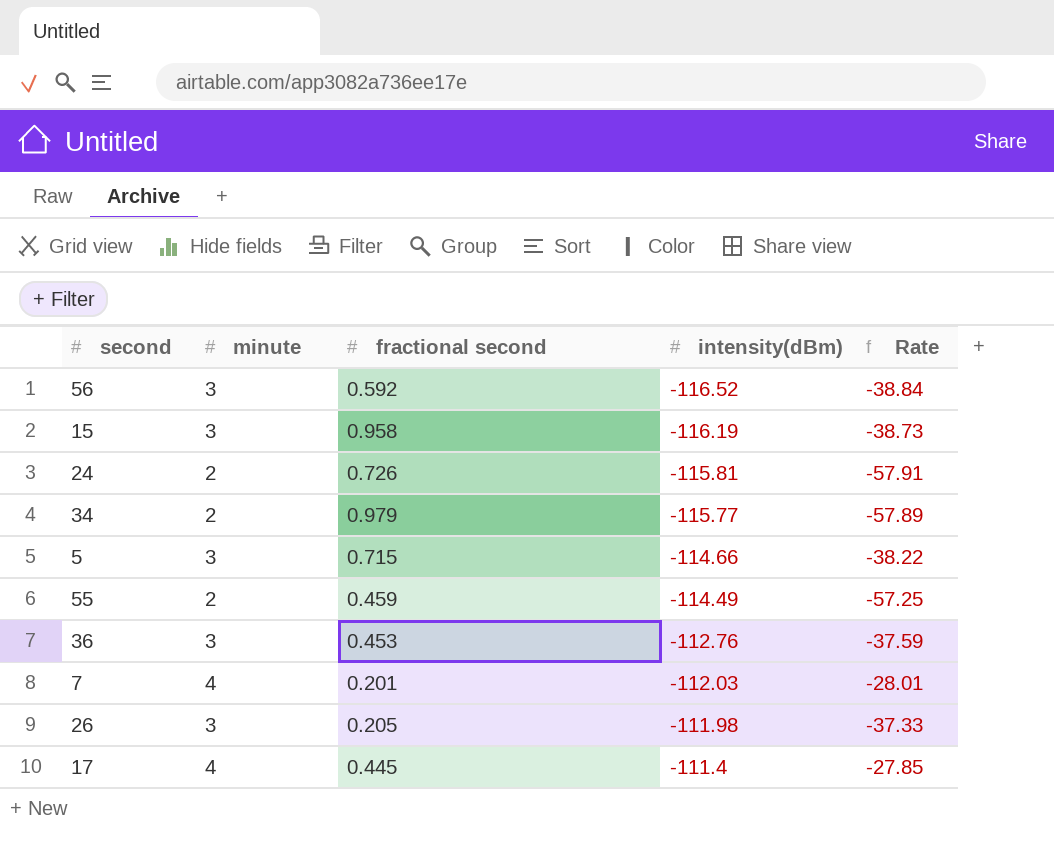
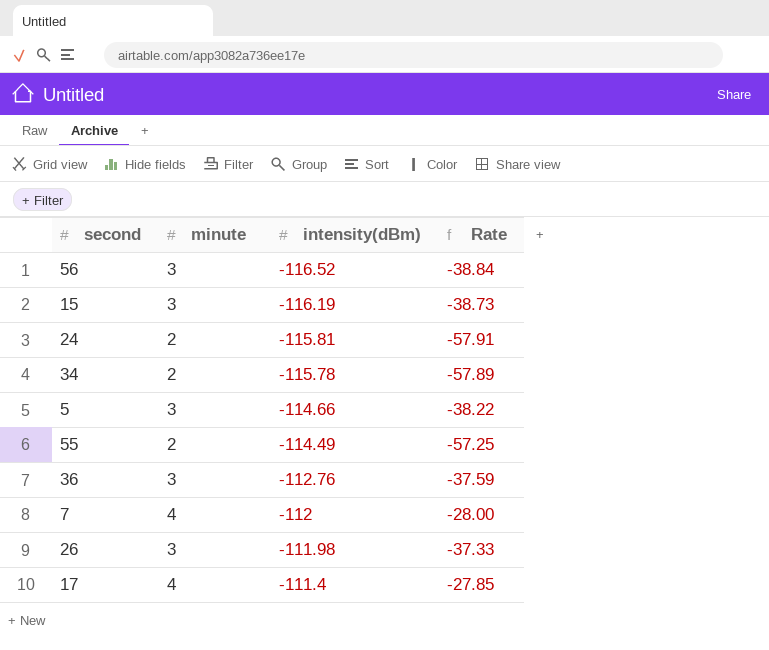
column fractional second | position: 3 -> none
34 | intensity(dBm): -115.77 -> -115.78
7 | intensity(dBm): -112.03 -> -112
7 | Rate: -28.01 -> -28.00

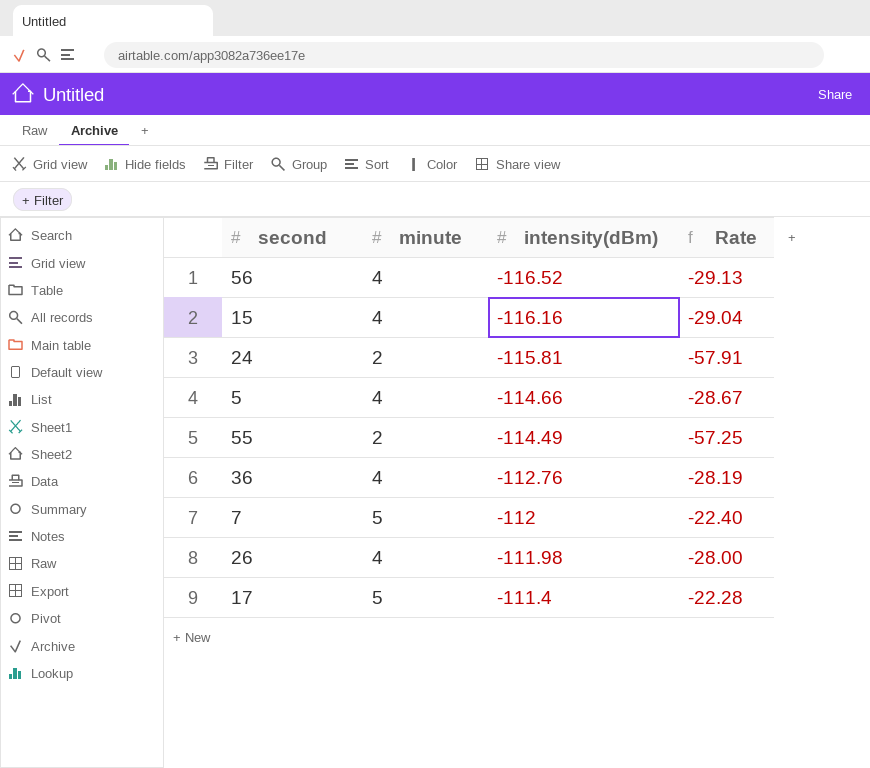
row 34: 2 | -115.78 | -57.89 -> none
56 | minute: 3 -> 4
56 | Rate: -38.84 -> -29.13
15 | minute: 3 -> 4
15 | intensity(dBm): -116.19 -> -116.16
15 | Rate: -38.73 -> -29.04
5 | minute: 3 -> 4
5 | Rate: -38.22 -> -28.67
36 | minute: 3 -> 4
36 | Rate: -37.59 -> -28.19
7 | minute: 4 -> 5
7 | Rate: -28.00 -> -22.40
26 | minute: 3 -> 4
26 | Rate: -37.33 -> -28.00
17 | minute: 4 -> 5
17 | Rate: -27.85 -> -22.28

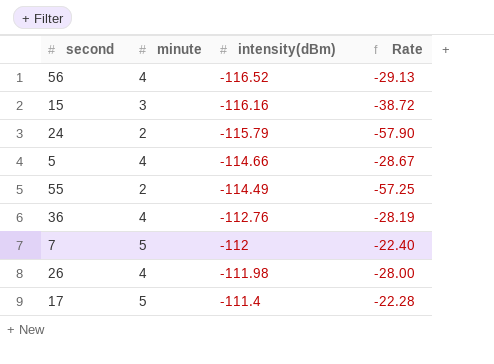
15 | minute: 4 -> 3
15 | Rate: -29.04 -> -38.72
24 | intensity(dBm): -115.81 -> -115.79
24 | Rate: -57.91 -> -57.90

